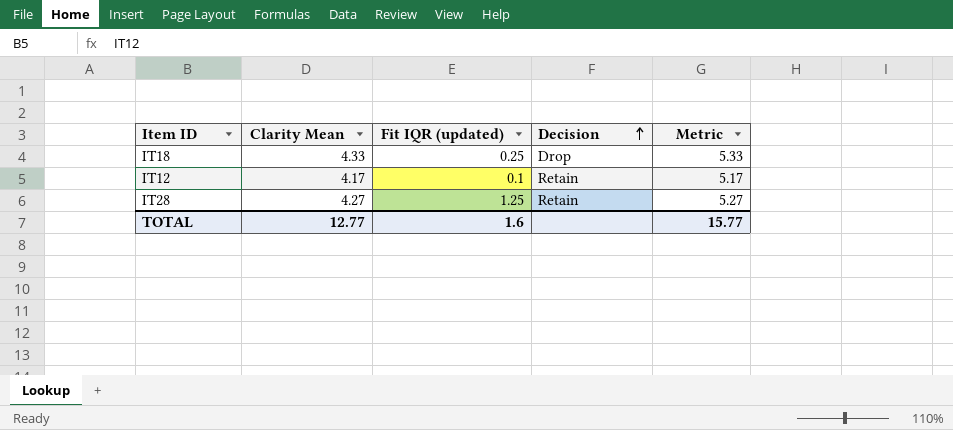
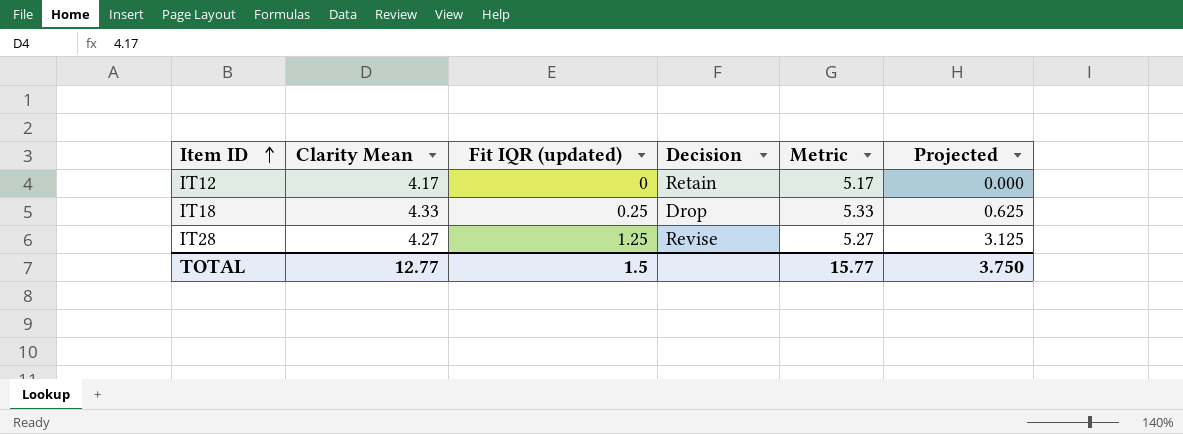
row order: Decision ascending -> Item ID ascending
column Projected | formula: none -> [Fit IQR (updated)] * 2.5
IT12 | Fit IQR (updated): 0.1 -> 0
IT28 | Decision: Retain -> Revise
TOTAL | Fit IQR (updated): 1.6 -> 1.5

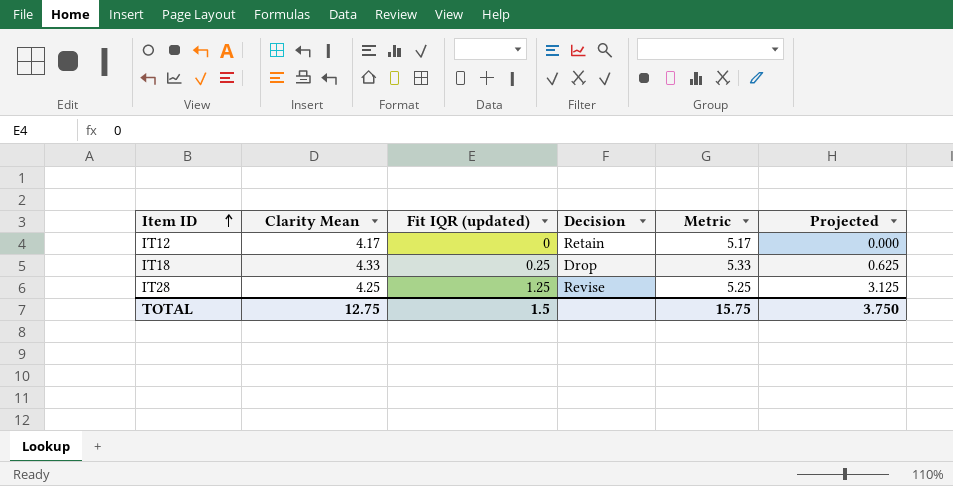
IT28 | Clarity Mean: 4.27 -> 4.25
IT28 | Metric: 5.27 -> 5.25
TOTAL | Clarity Mean: 12.77 -> 12.75
TOTAL | Metric: 15.77 -> 15.75

